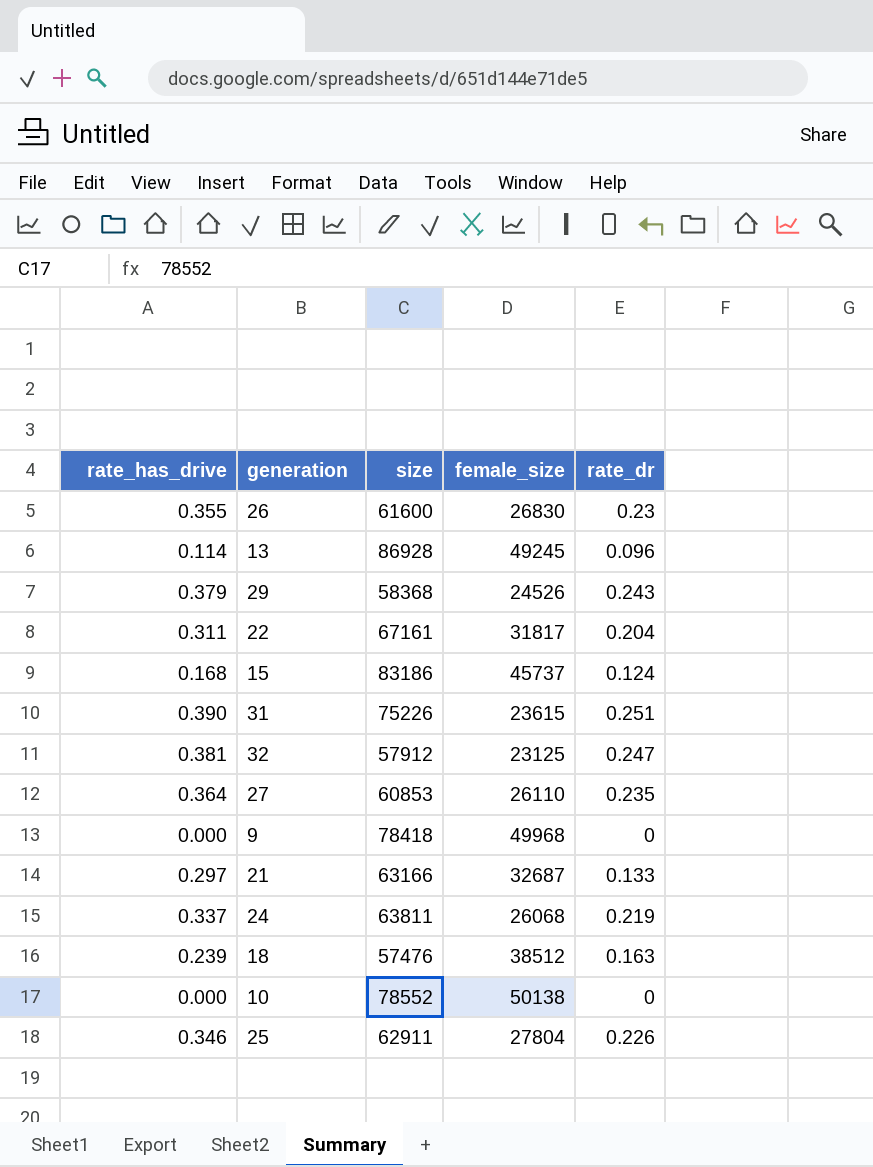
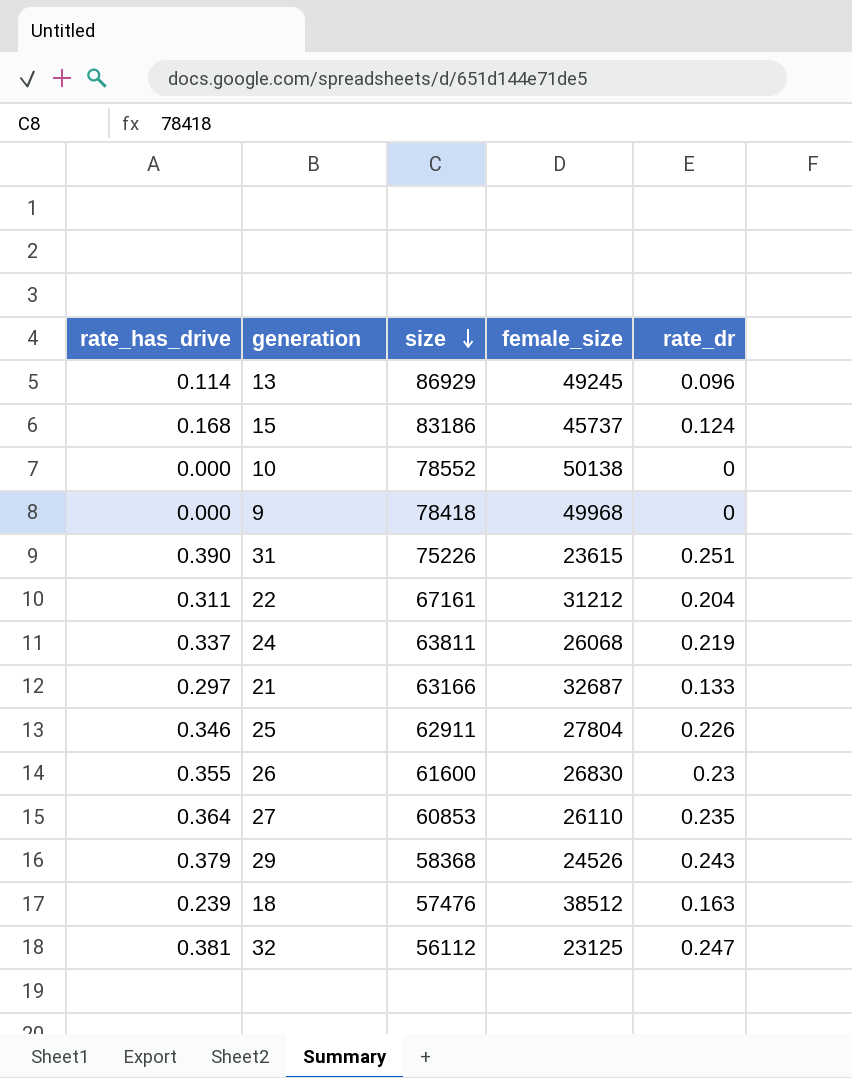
row order: none -> size descending
13 | size: 86928 -> 86929
22 | female_size: 31817 -> 31212
32 | size: 57912 -> 56112

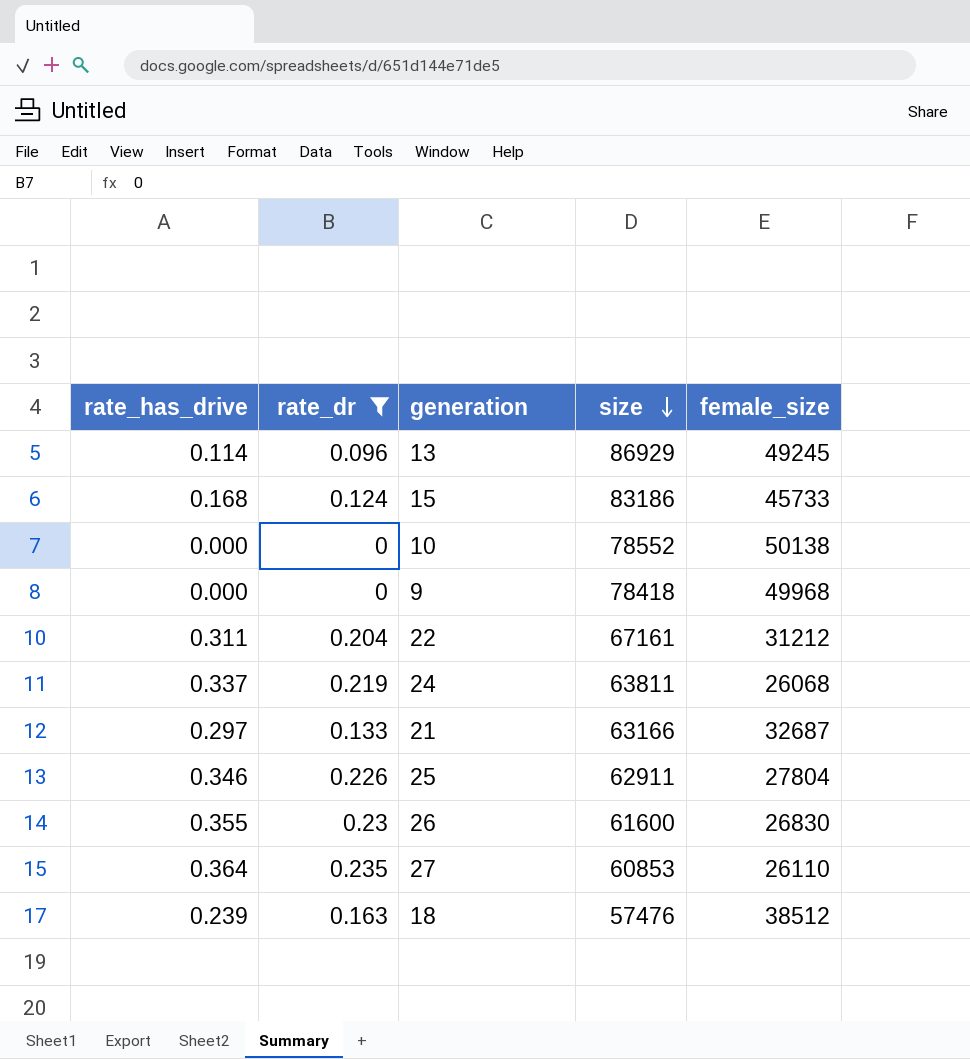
filter: none -> rate_dr <= 0.235
column rate_dr | position: 5 -> 2
15 | female_size: 45737 -> 45733

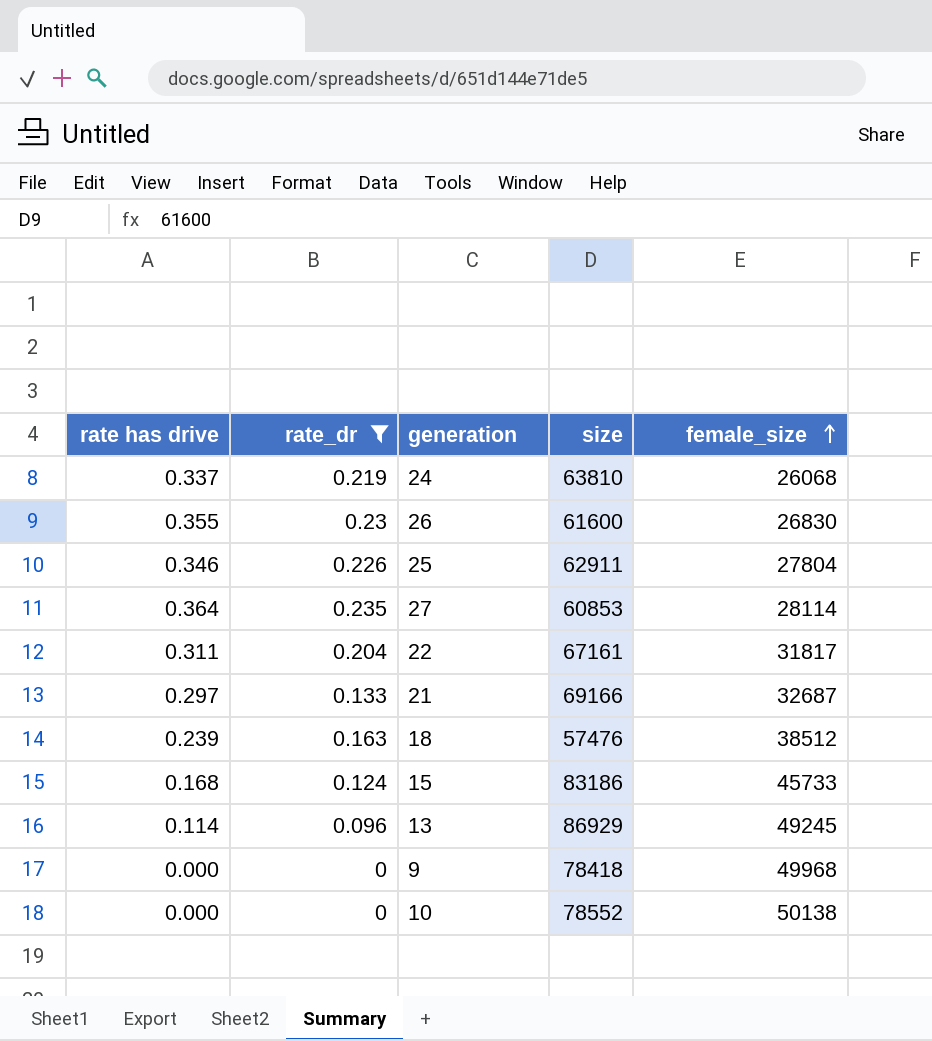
row order: size descending -> female_size ascending
column name: rate_has_drive -> rate has drive
24 | size: 63811 -> 63810
27 | female_size: 26110 -> 28114
22 | female_size: 31212 -> 31817
21 | size: 63166 -> 69166

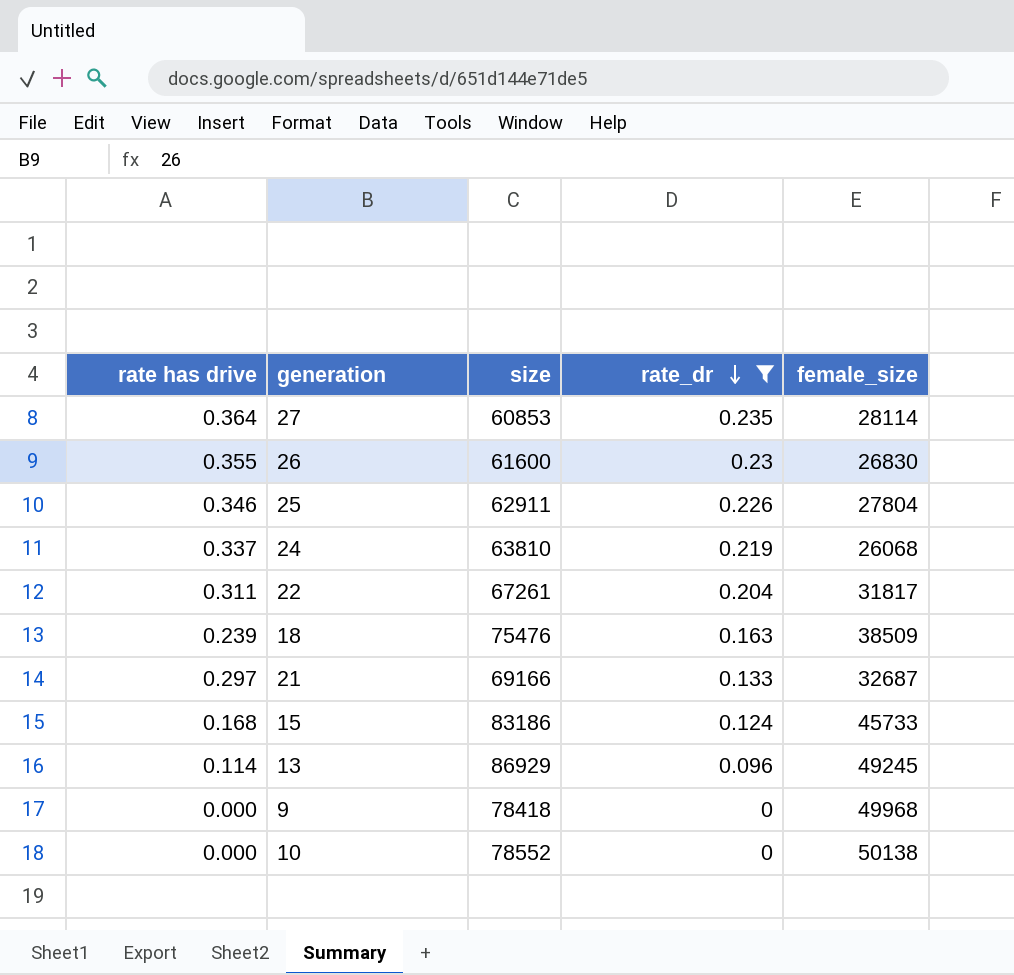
row order: female_size ascending -> rate_dr descending
column rate_dr | position: 2 -> 4
22 | size: 67161 -> 67261
18 | size: 57476 -> 75476
18 | female_size: 38512 -> 38509

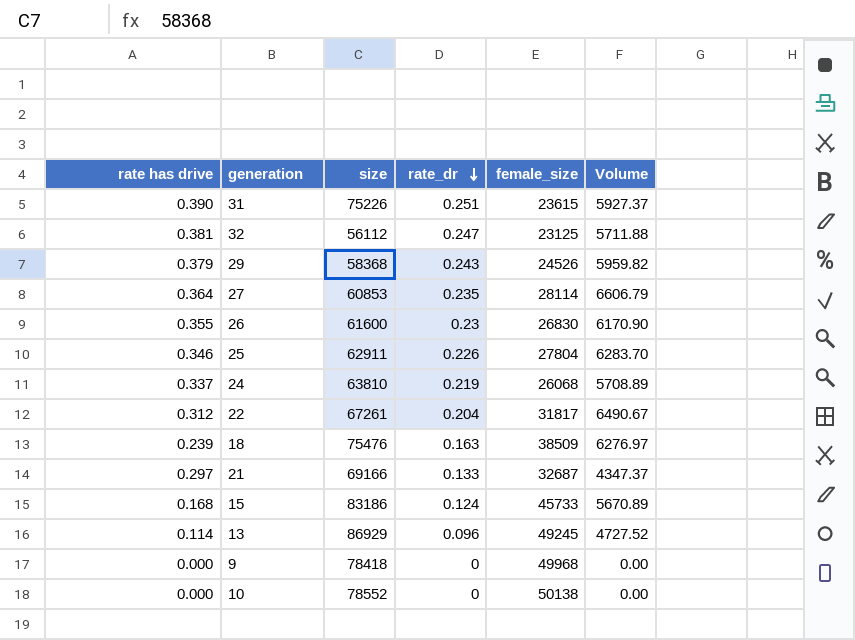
filter: rate_dr <= 0.235 -> none
column Volume | formula: none -> [rate_dr] * [female_size]
22 | rate has drive: 0.311 -> 0.312

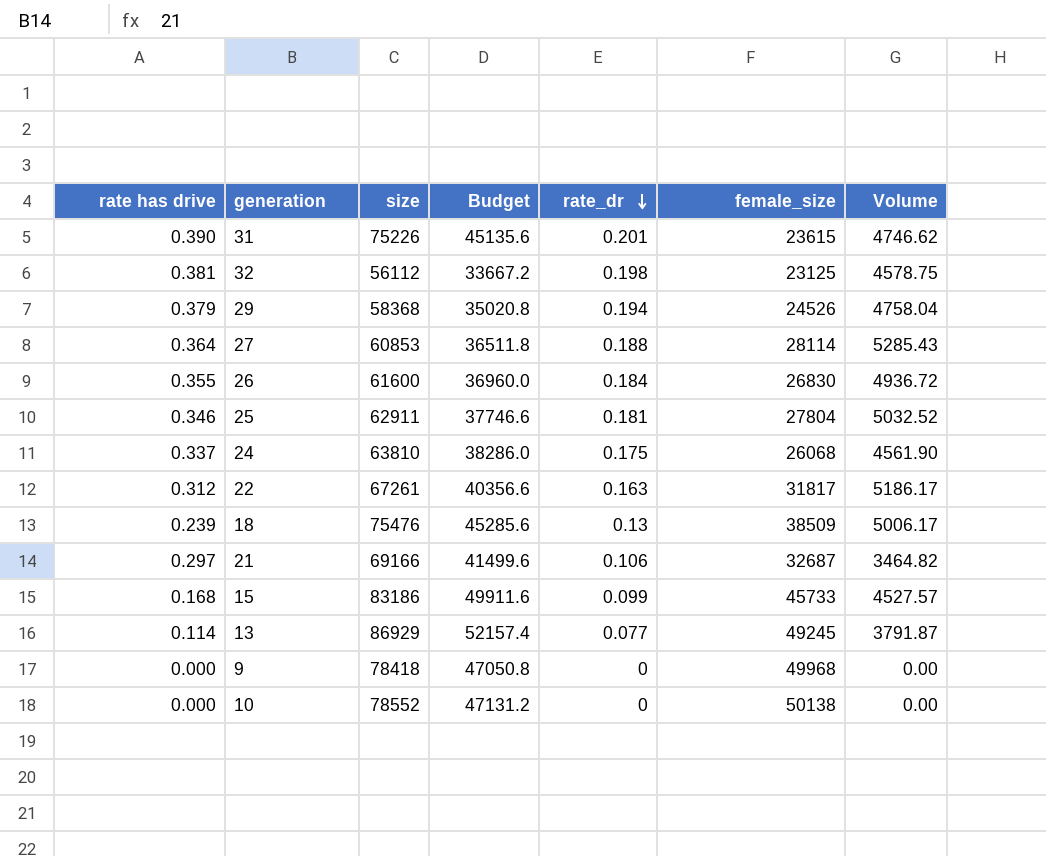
column Budget | formula: none -> [size] * 0.6
31 | rate_dr: 0.251 -> 0.201
31 | Volume: 5927.37 -> 4746.62
32 | rate_dr: 0.247 -> 0.198
32 | Volume: 5711.88 -> 4578.75
29 | rate_dr: 0.243 -> 0.194
29 | Volume: 5959.82 -> 4758.04
27 | rate_dr: 0.235 -> 0.188
27 | Volume: 6606.79 -> 5285.43
26 | rate_dr: 0.23 -> 0.184
26 | Volume: 6170.90 -> 4936.72
25 | rate_dr: 0.226 -> 0.181
25 | Volume: 6283.70 -> 5032.52
24 | rate_dr: 0.219 -> 0.175
24 | Volume: 5708.89 -> 4561.90
22 | rate_dr: 0.204 -> 0.163
22 | Volume: 6490.67 -> 5186.17
18 | rate_dr: 0.163 -> 0.13
18 | Volume: 6276.97 -> 5006.17
21 | rate_dr: 0.133 -> 0.106
21 | Volume: 4347.37 -> 3464.82
15 | rate_dr: 0.124 -> 0.099
15 | Volume: 5670.89 -> 4527.57
13 | rate_dr: 0.096 -> 0.077
13 | Volume: 4727.52 -> 3791.87

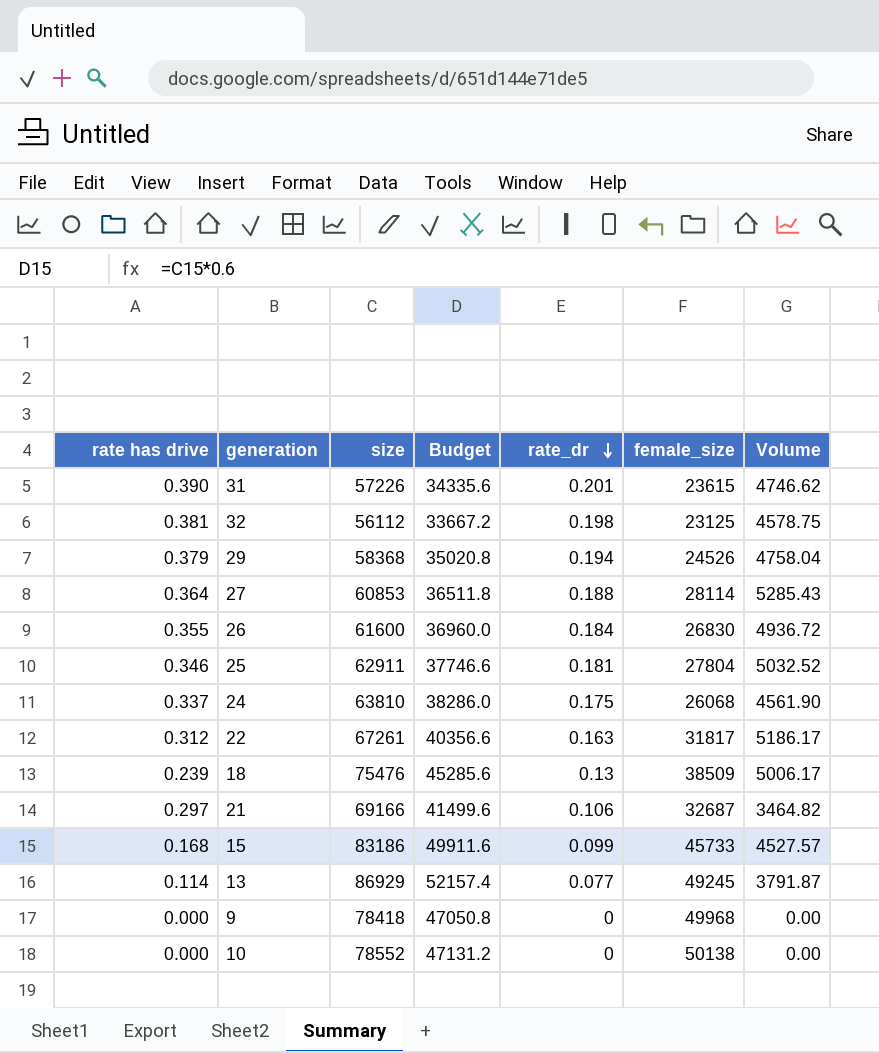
31 | size: 75226 -> 57226
31 | Budget: 45135.6 -> 34335.6

